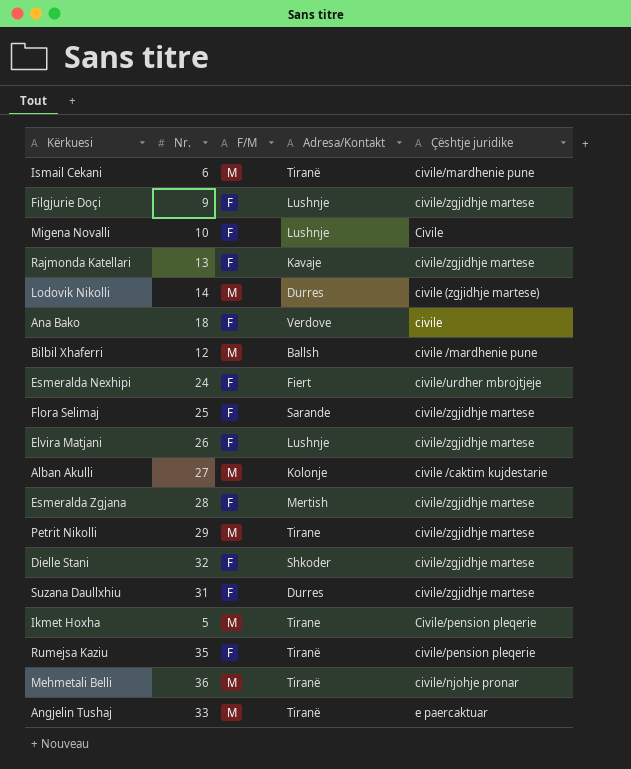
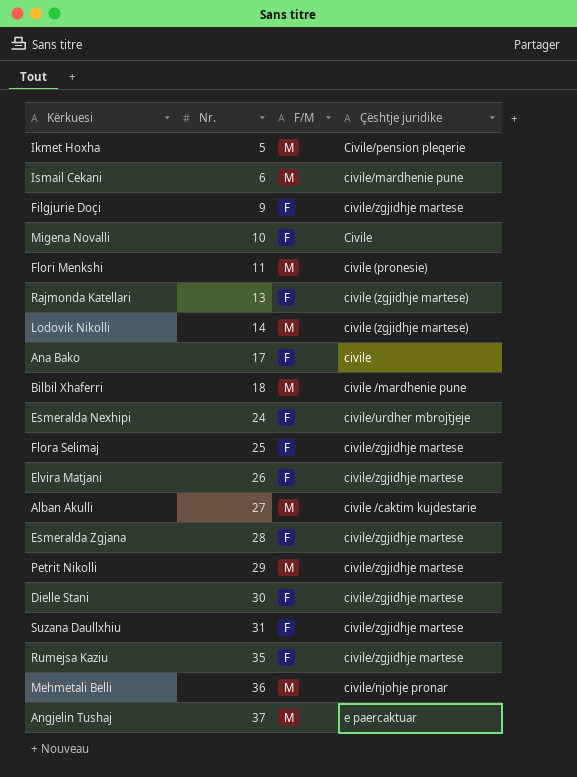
row order: none -> Nr. ascending
column Adresa/Kontakt | position: 4 -> none
row Flori Menkshi: none -> 11 | M | civile (pronesie)
Rajmonda Katellari | Çështje juridike: civile/zgjidhje martese -> civile (zgjidhje martese)
Ana Bako | Nr.: 18 -> 17
Bilbil Xhaferri | Nr.: 12 -> 18
Dielle Stani | Nr.: 32 -> 30
Rumejsa Kaziu | Çështje juridike: civile/pension pleqerie -> civile/zgjidhje martese
Angjelin Tushaj | Nr.: 33 -> 37

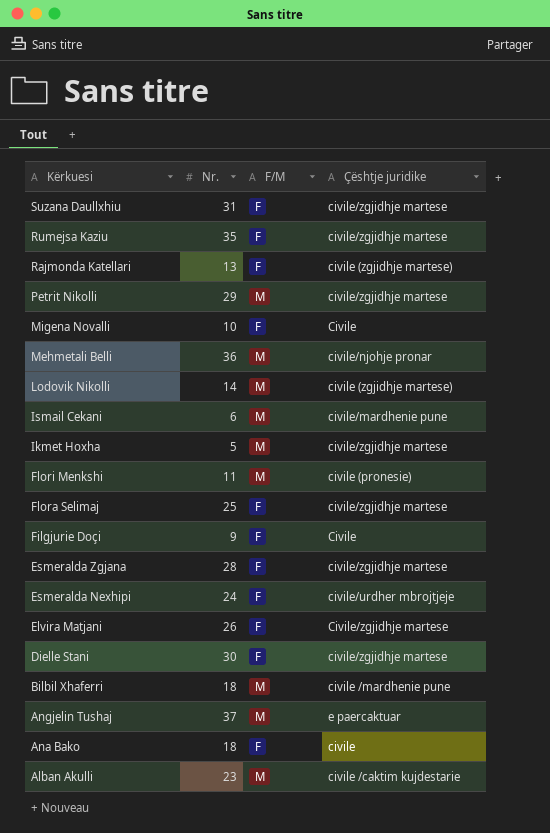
row order: Nr. ascending -> Kërkuesi descending
Ikmet Hoxha | Çështje juridike: Civile/pension pleqerie -> civile/zgjidhje martese
Filgjurie Doçi | Çështje juridike: civile/zgjidhje martese -> Civile
Elvira Matjani | Çështje juridike: civile/zgjidhje martese -> Civile/zgjidhje martese
Ana Bako | Nr.: 17 -> 18
Alban Akulli | Nr.: 27 -> 23

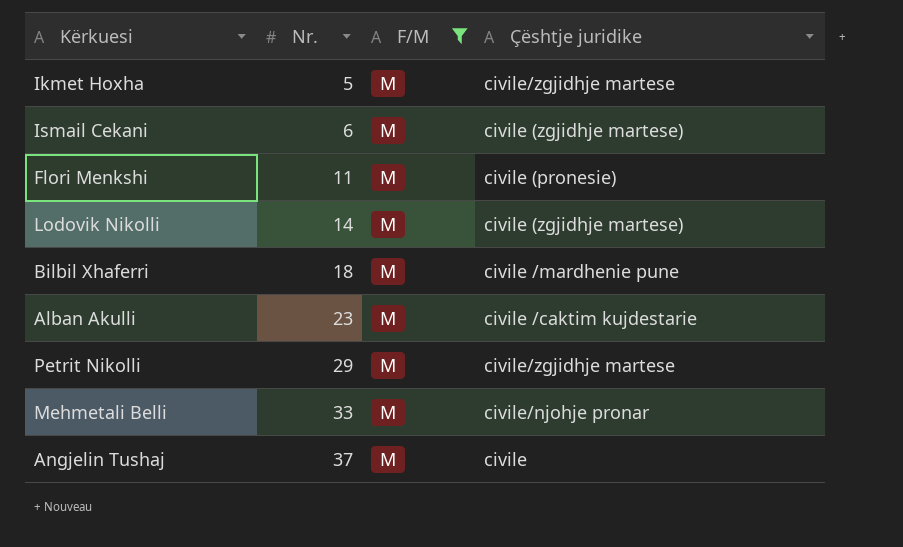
filter: none -> F/M = M
row order: Kërkuesi descending -> Nr. ascending
Ismail Cekani | Çështje juridike: civile/mardhenie pune -> civile (zgjidhje martese)
Mehmetali Belli | Nr.: 36 -> 33
Angjelin Tushaj | Çështje juridike: e paercaktuar -> civile

